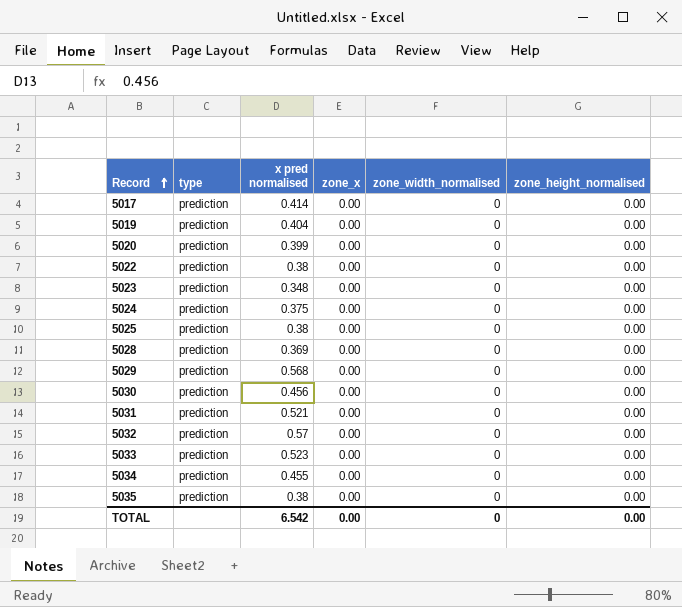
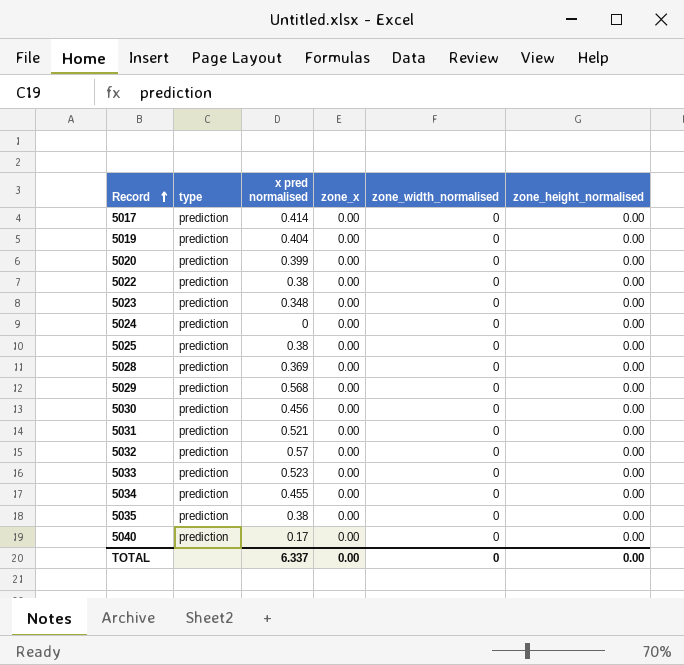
5024 | x pred normalised: 0.375 -> 0
row 5040: none -> prediction | 0.17 | 0.00 | 0 | 0.00
TOTAL | x pred normalised: 6.542 -> 6.337

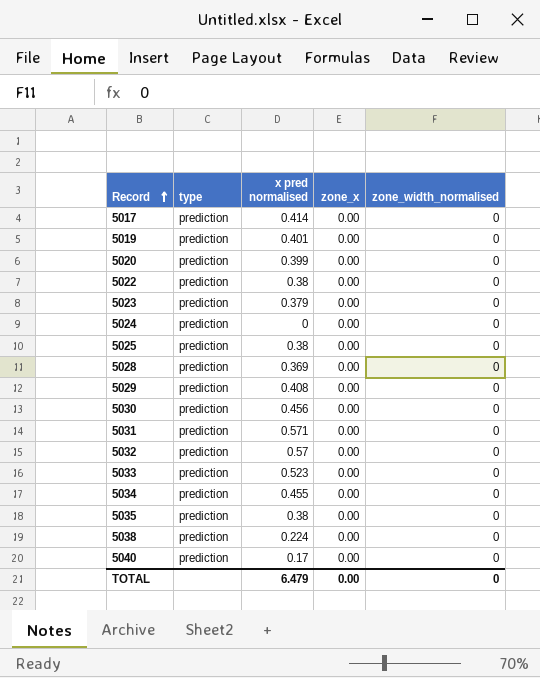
column zone_height_normalised | position: 6 -> none
5019 | x pred normalised: 0.404 -> 0.401
5023 | x pred normalised: 0.348 -> 0.379
5029 | x pred normalised: 0.568 -> 0.408
5031 | x pred normalised: 0.521 -> 0.571
row 5038: none -> prediction | 0.224 | 0.00 | 0
TOTAL | x pred normalised: 6.337 -> 6.479

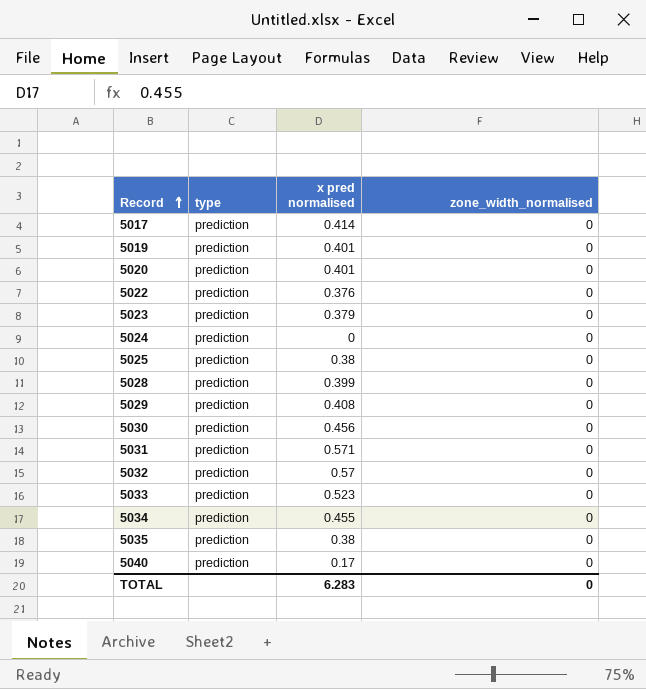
column zone_x | position: 4 -> none
row 5038: prediction | 0.224 | 0.00 | 0 -> none
5020 | x pred normalised: 0.399 -> 0.401
5022 | x pred normalised: 0.38 -> 0.376
5028 | x pred normalised: 0.369 -> 0.399
TOTAL | x pred normalised: 6.479 -> 6.283

